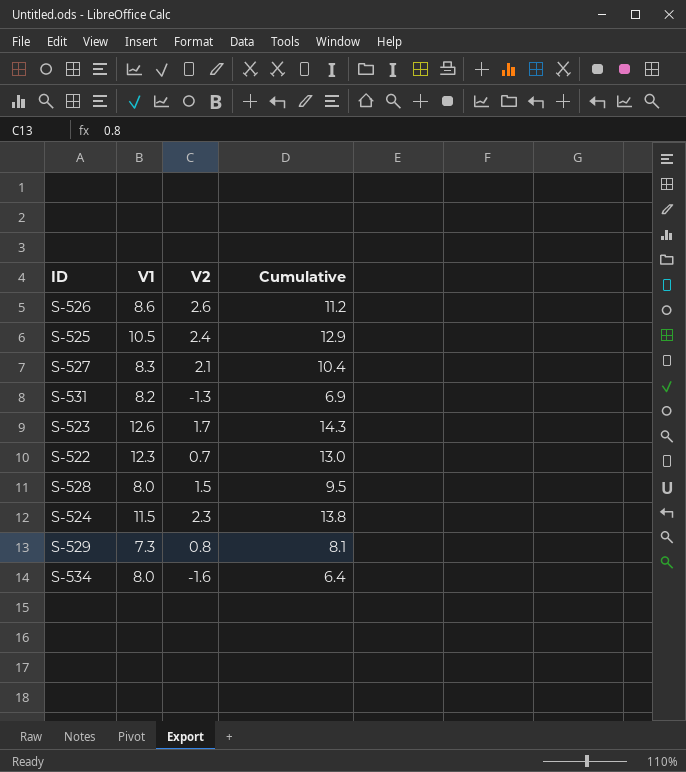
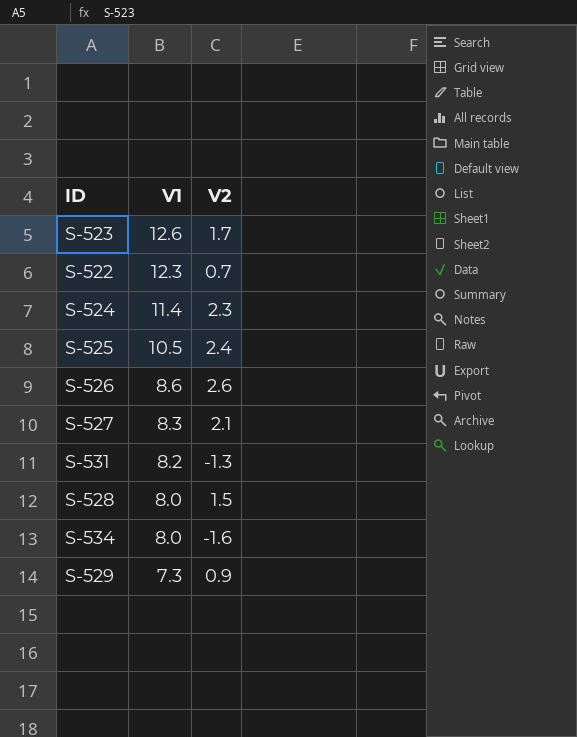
row order: none -> V1 descending
column Cumulative | formula: [V1] + [V2] -> none
S-524 | V1: 11.5 -> 11.4
S-529 | V2: 0.8 -> 0.9

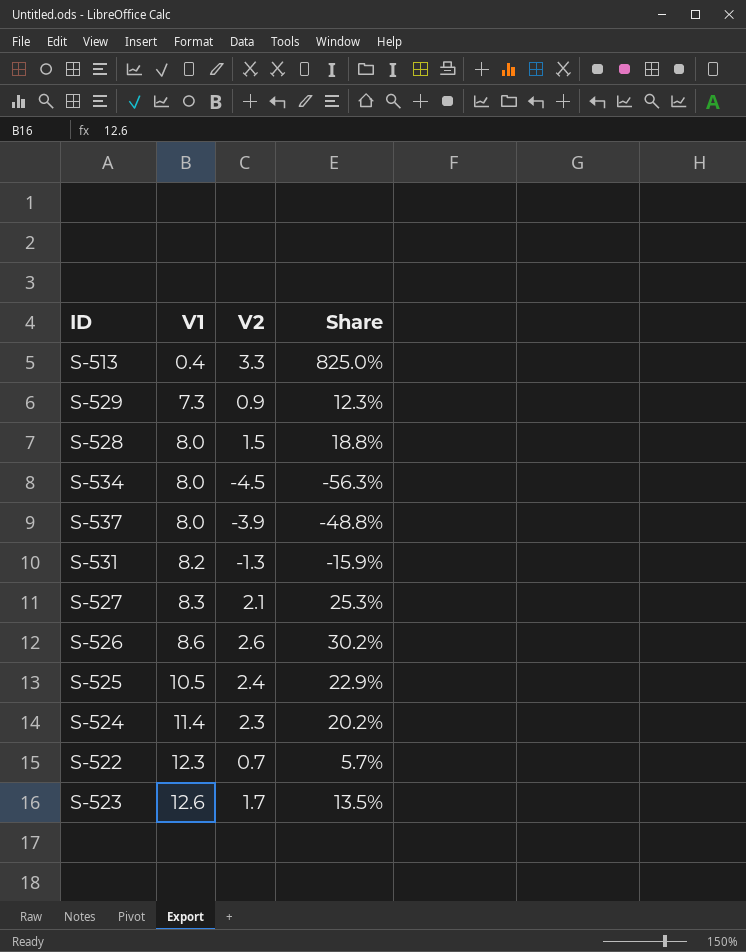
row order: V1 descending -> V1 ascending
column Share | formula: none -> [V2] / [V1]
row S-513: none -> 0.4 | 3.3 | 825.0%
S-534 | V2: -1.6 -> -4.5
row S-537: none -> 8.0 | -3.9 | -48.8%

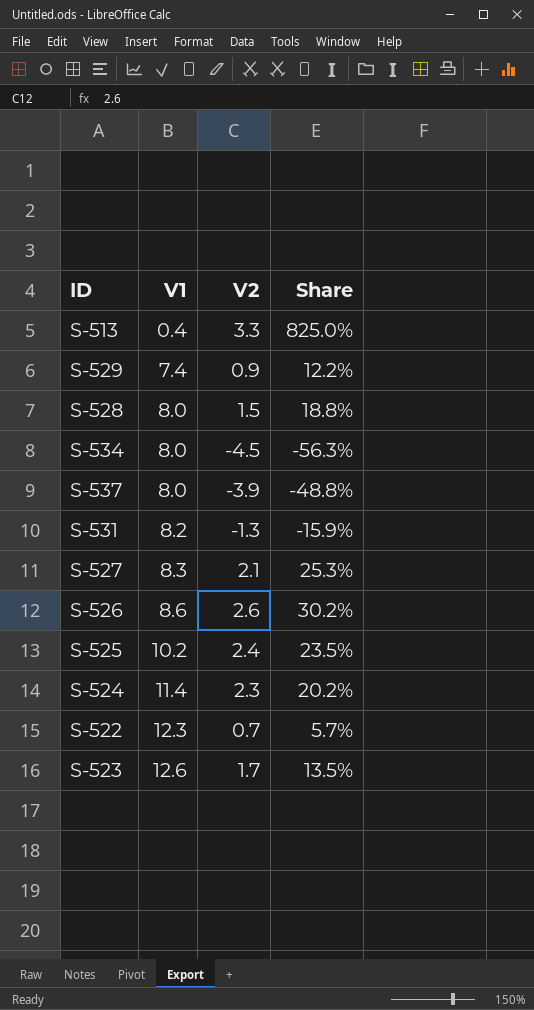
S-529 | V1: 7.3 -> 7.4
S-529 | Share: 12.3% -> 12.2%
S-525 | V1: 10.5 -> 10.2
S-525 | Share: 22.9% -> 23.5%

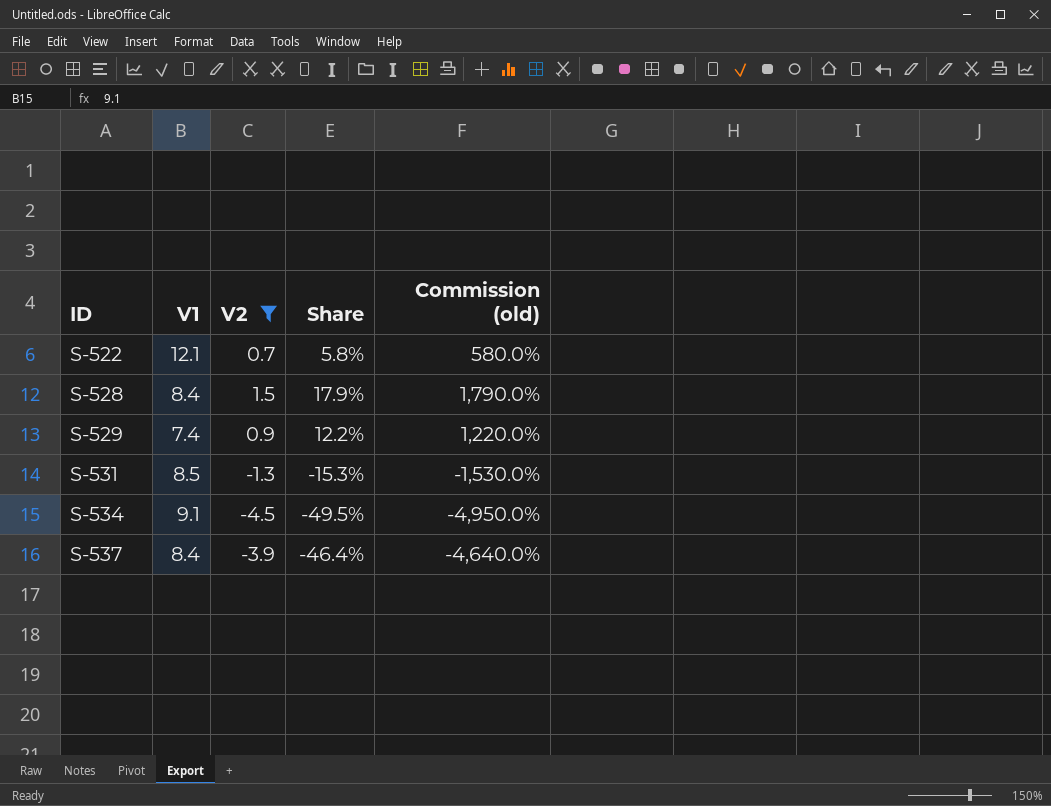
filter: none -> V2 <= 1.5
row order: V1 ascending -> ID ascending
column Commission (old) | formula: none -> [Share] * 100
S-522 | V1: 12.3 -> 12.1
S-522 | Share: 5.7% -> 5.8%
S-528 | V1: 8.0 -> 8.4
S-528 | Share: 18.8% -> 17.9%
S-531 | V1: 8.2 -> 8.5
S-531 | Share: -15.9% -> -15.3%
S-534 | V1: 8.0 -> 9.1
S-534 | Share: -56.3% -> -49.5%
S-537 | V1: 8.0 -> 8.4
S-537 | Share: -48.8% -> -46.4%

